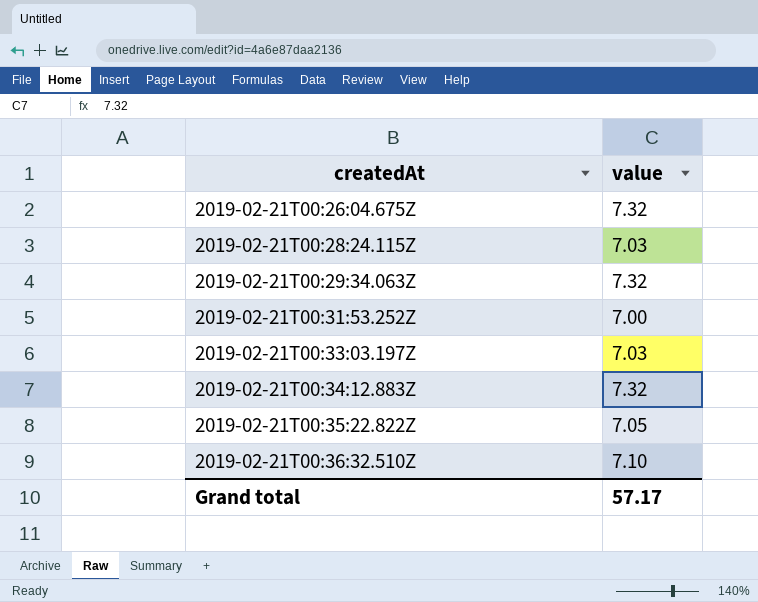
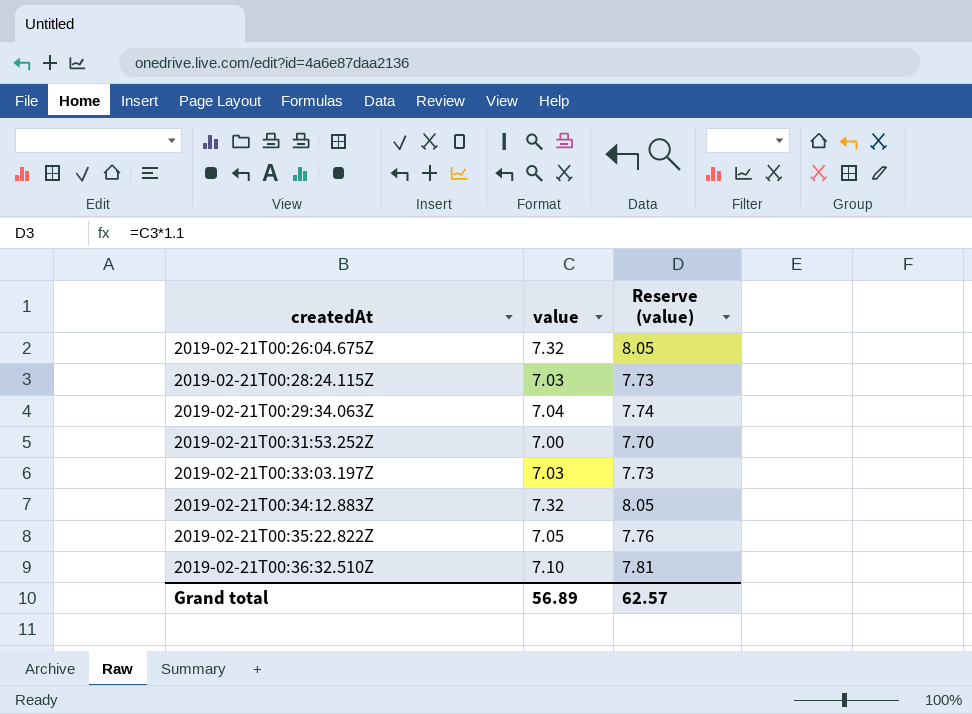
column Reserve (value) | formula: none -> [value] * 1.1
2019-02-21T00:29:34.063Z | value: 7.32 -> 7.04
Grand total | value: 57.17 -> 56.89

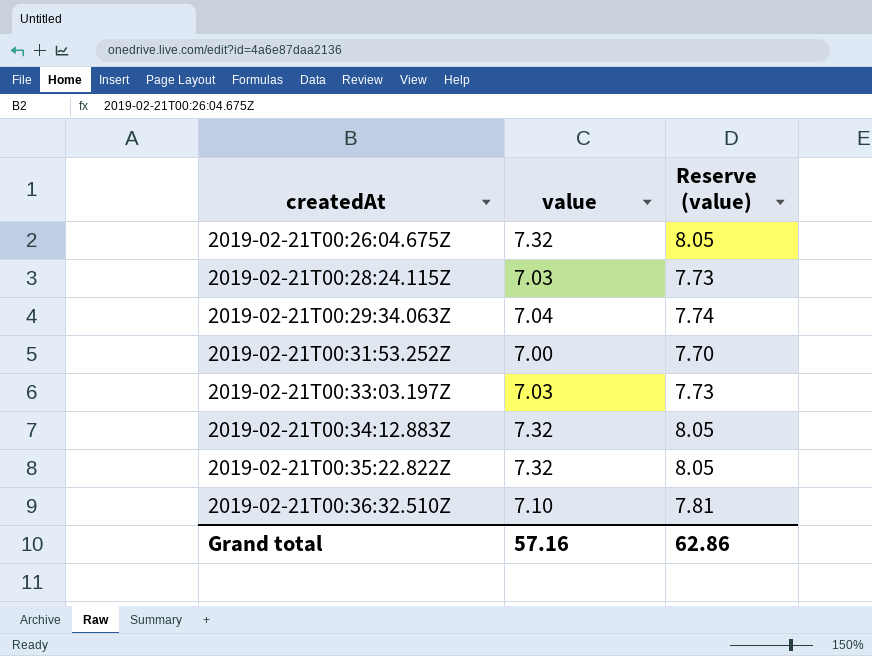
2019-02-21T00:35:22.822Z | value: 7.05 -> 7.32
2019-02-21T00:35:22.822Z | Reserve (value): 7.76 -> 8.05
Grand total | value: 56.89 -> 57.16
Grand total | Reserve (value): 62.57 -> 62.86

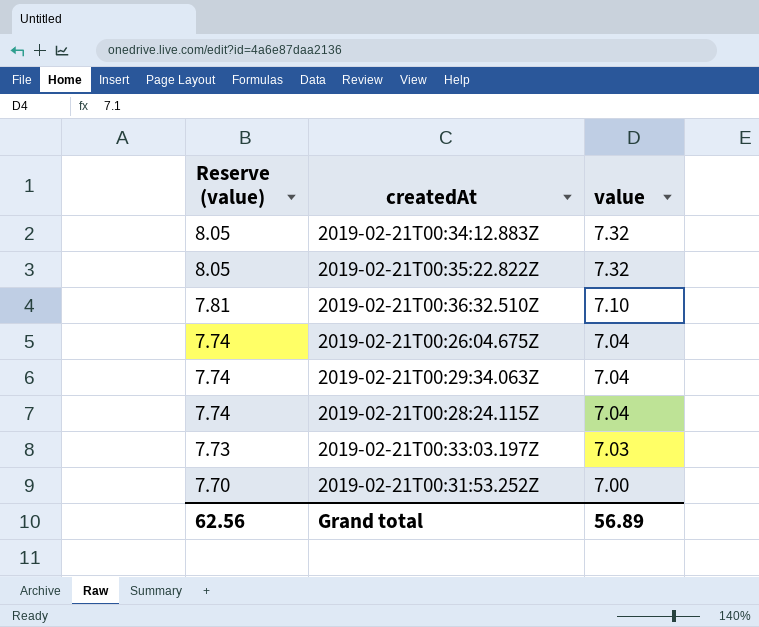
row order: createdAt ascending -> Reserve (value) descending
column Reserve (value) | position: 3 -> 1
2019-02-21T00:26:04.675Z | Reserve (value): 8.05 -> 7.74
2019-02-21T00:26:04.675Z | value: 7.32 -> 7.04
2019-02-21T00:28:24.115Z | Reserve (value): 7.73 -> 7.74
2019-02-21T00:28:24.115Z | value: 7.03 -> 7.04
Grand total | Reserve (value): 62.86 -> 62.56
Grand total | value: 57.16 -> 56.89

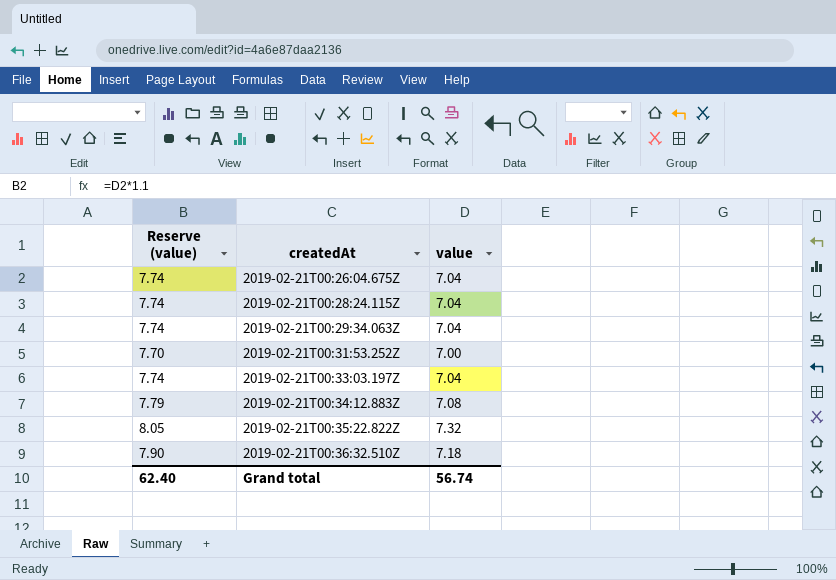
row order: Reserve (value) descending -> createdAt ascending
2019-02-21T00:33:03.197Z | Reserve (value): 7.73 -> 7.74
2019-02-21T00:33:03.197Z | value: 7.03 -> 7.04
2019-02-21T00:34:12.883Z | Reserve (value): 8.05 -> 7.79
2019-02-21T00:34:12.883Z | value: 7.32 -> 7.08
2019-02-21T00:36:32.510Z | Reserve (value): 7.81 -> 7.90
2019-02-21T00:36:32.510Z | value: 7.10 -> 7.18
Grand total | Reserve (value): 62.56 -> 62.40
Grand total | value: 56.89 -> 56.74

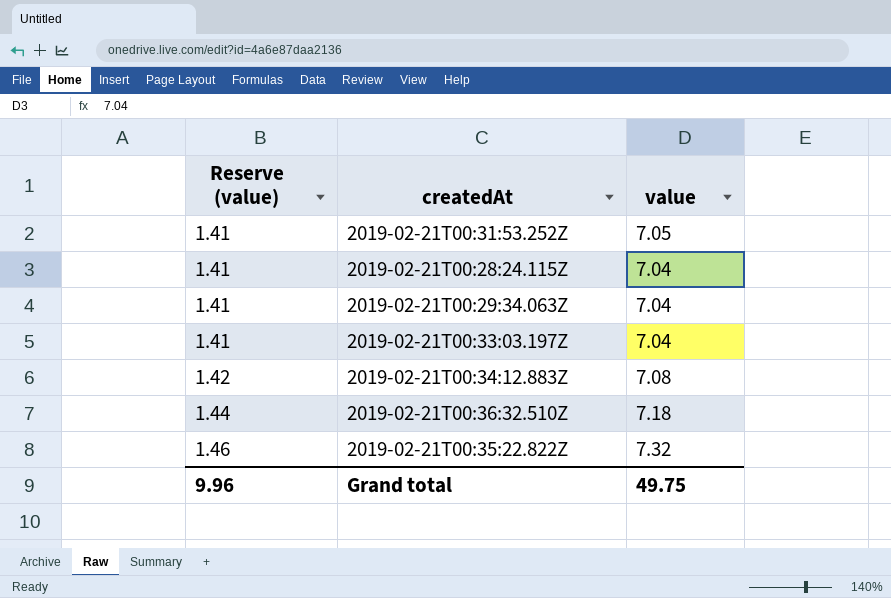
row order: createdAt ascending -> Reserve (value) ascending
column Reserve (value) | formula: [value] * 1.1 -> [value] * 0.2
row 2019-02-21T00:26:04.675Z: 7.74 | 7.04 -> none
2019-02-21T00:31:53.252Z | value: 7.00 -> 7.05
Grand total | Reserve (value): 62.40 -> 9.96
Grand total | value: 56.74 -> 49.75

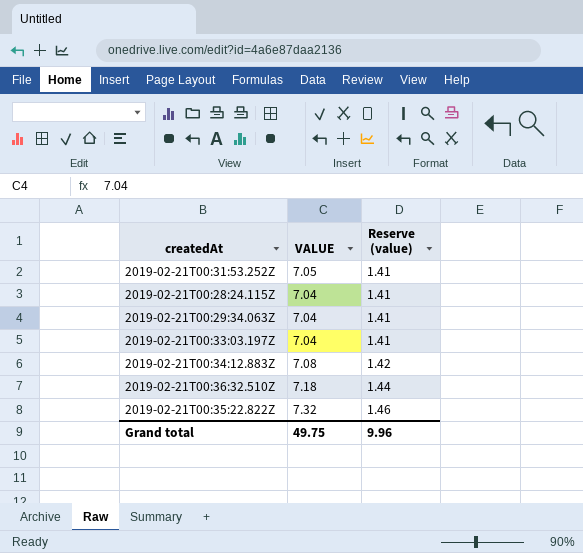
column name: value -> VALUE
column Reserve (value) | position: 1 -> 3

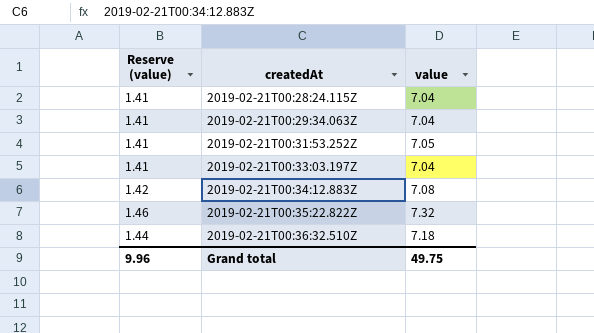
row order: Reserve (value) ascending -> createdAt ascending
column Reserve (value) | position: 3 -> 1
column name: VALUE -> value

